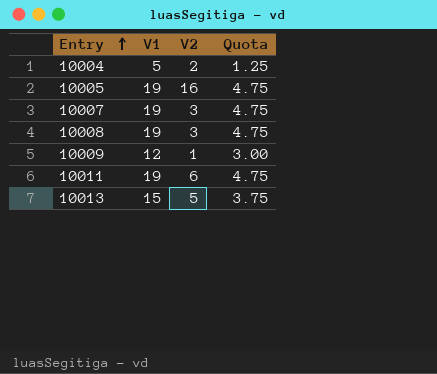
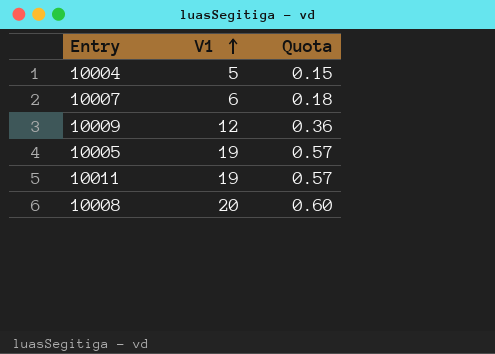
row order: Entry ascending -> V1 ascending
column V2 | position: 3 -> none
column Quota | formula: [V1] * 0.25 -> [V1] * 0.03
row 10013: 15 | 5 | 3.75 -> none
10007 | V1: 19 -> 6
10008 | V1: 19 -> 20

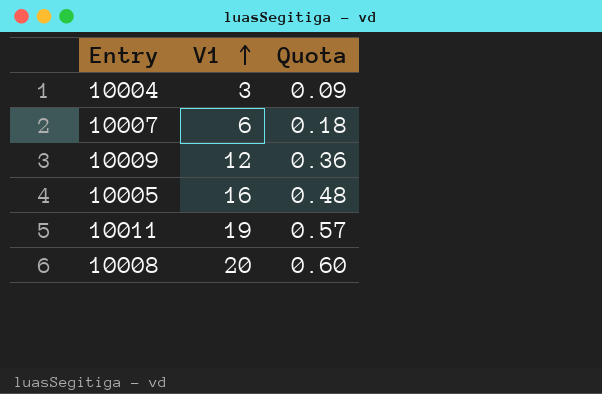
10004 | V1: 5 -> 3
10004 | Quota: 0.15 -> 0.09
10005 | V1: 19 -> 16
10005 | Quota: 0.57 -> 0.48

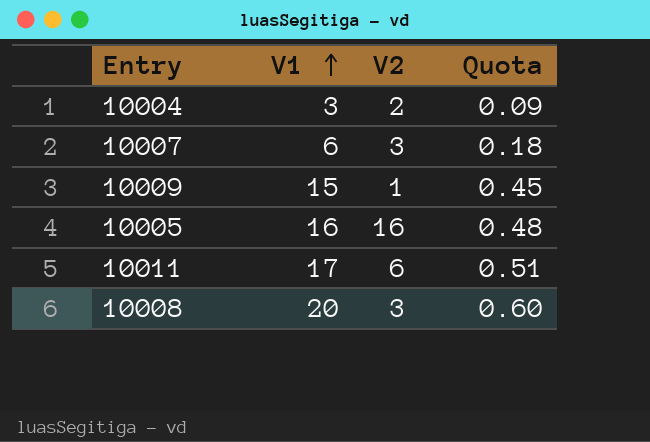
column V2 | position: none -> 3
10009 | V1: 12 -> 15
10009 | Quota: 0.36 -> 0.45
10011 | V1: 19 -> 17
10011 | Quota: 0.57 -> 0.51

